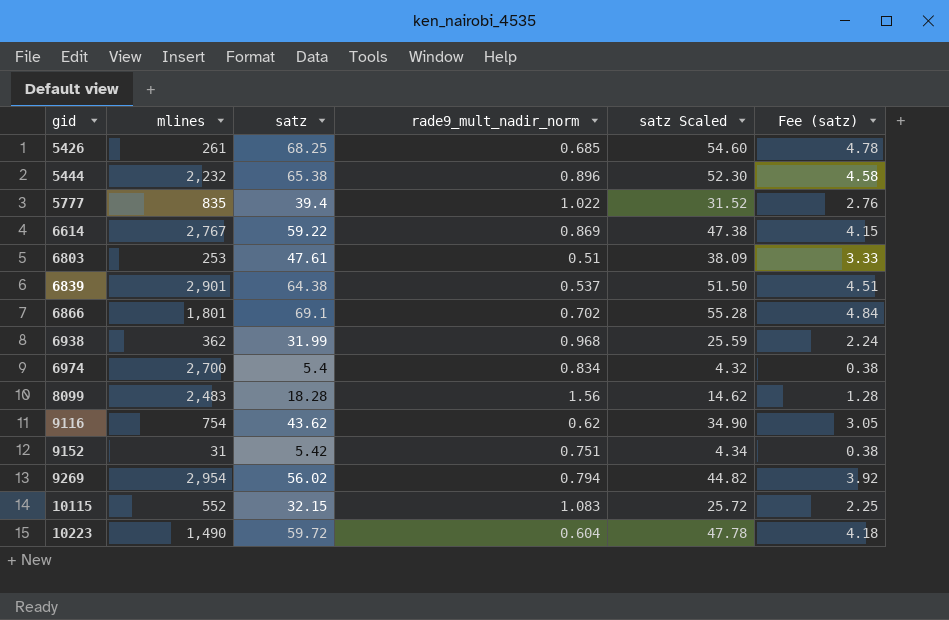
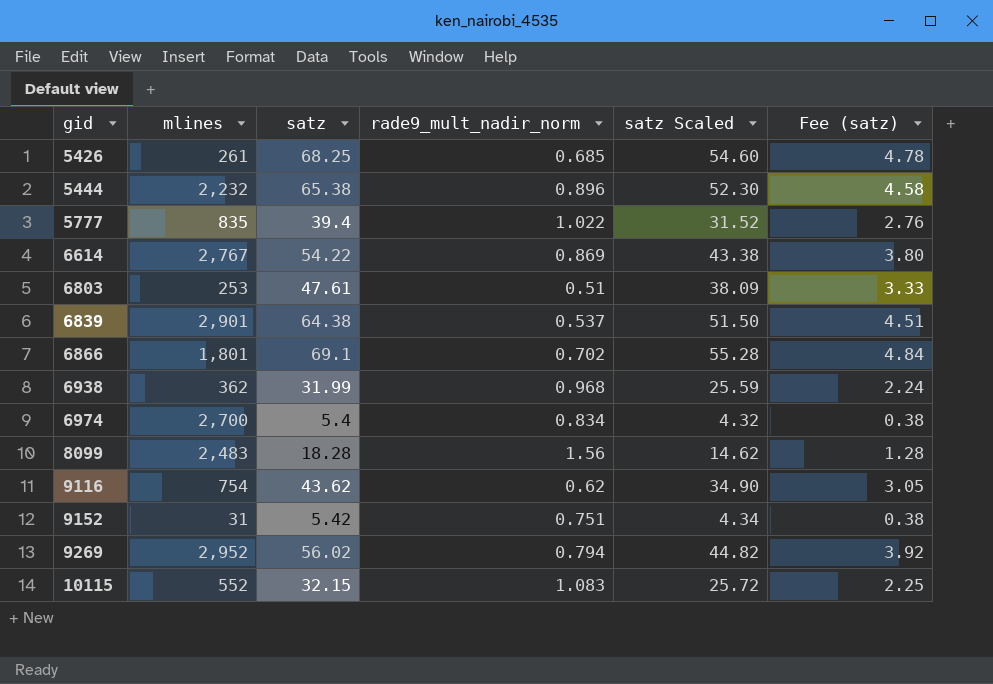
row 10223: 1,490 | 59.72 | 0.604 | 47.78 | 4.18 -> none
6614 | satz: 59.22 -> 54.22
6614 | satz Scaled: 47.38 -> 43.38
6614 | Fee (satz): 4.15 -> 3.80
9269 | mlines: 2,954 -> 2,952

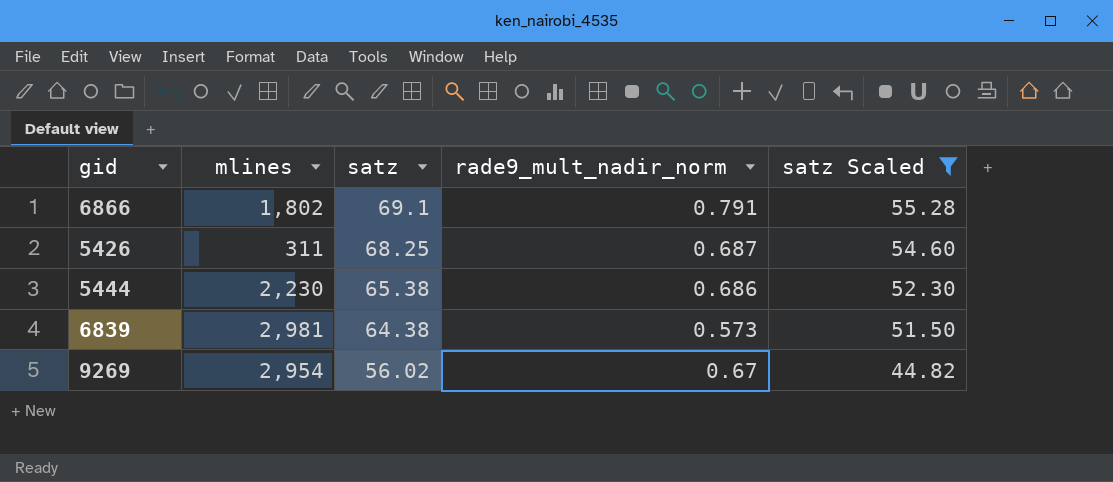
filter: none -> satz Scaled >= 44.82
row order: gid ascending -> satz descending
column Fee (satz) | formula: [satz] * 0.07 -> none
6866 | mlines: 1,801 -> 1,802
6866 | rade9_mult_nadir_norm: 0.702 -> 0.791
5426 | mlines: 261 -> 311
5426 | rade9_mult_nadir_norm: 0.685 -> 0.687
5444 | mlines: 2,232 -> 2,230
5444 | rade9_mult_nadir_norm: 0.896 -> 0.686
6839 | mlines: 2,901 -> 2,981
6839 | rade9_mult_nadir_norm: 0.537 -> 0.573
9269 | mlines: 2,952 -> 2,954
9269 | rade9_mult_nadir_norm: 0.794 -> 0.67

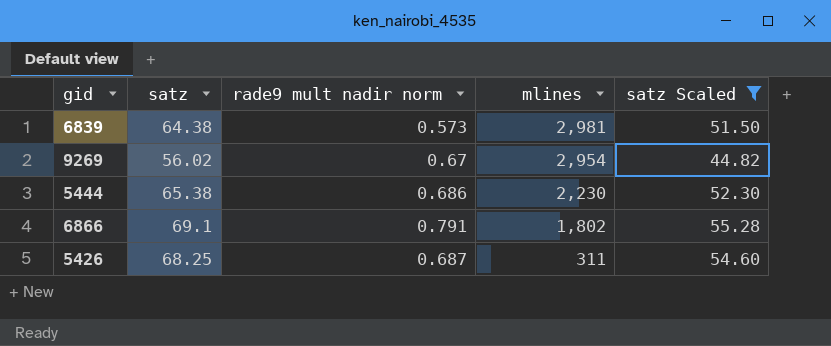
row order: satz descending -> mlines descending
column name: rade9_mult_nadir_norm -> rade9 mult nadir norm
column mlines | position: 2 -> 4

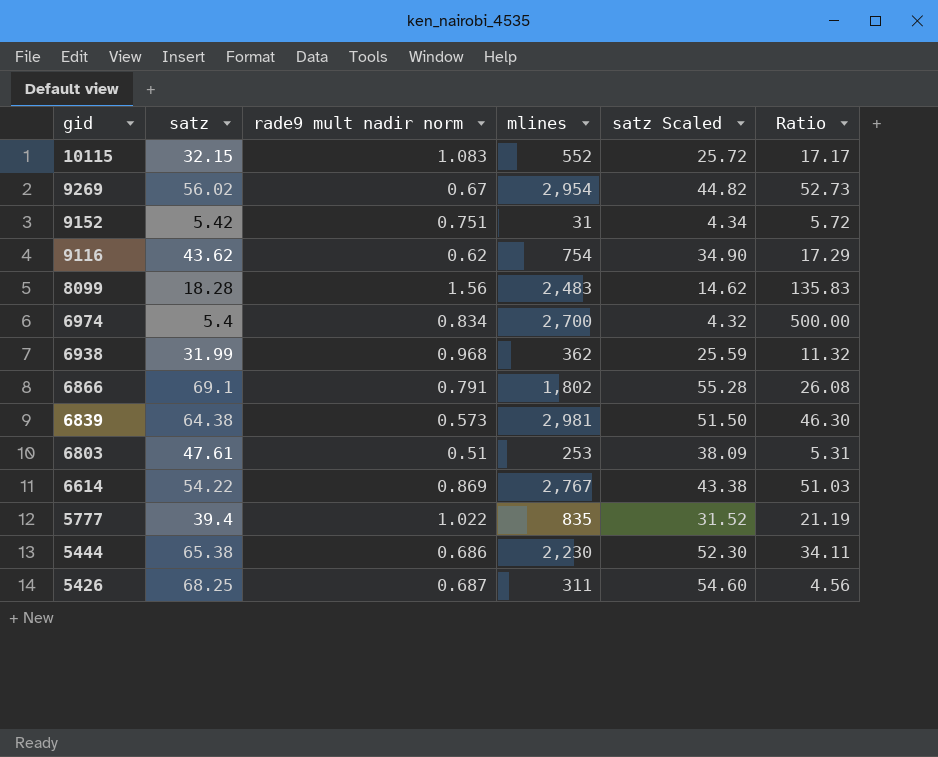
filter: satz Scaled >= 44.82 -> none
row order: mlines descending -> gid descending
column Ratio | formula: none -> [mlines] / [satz]

